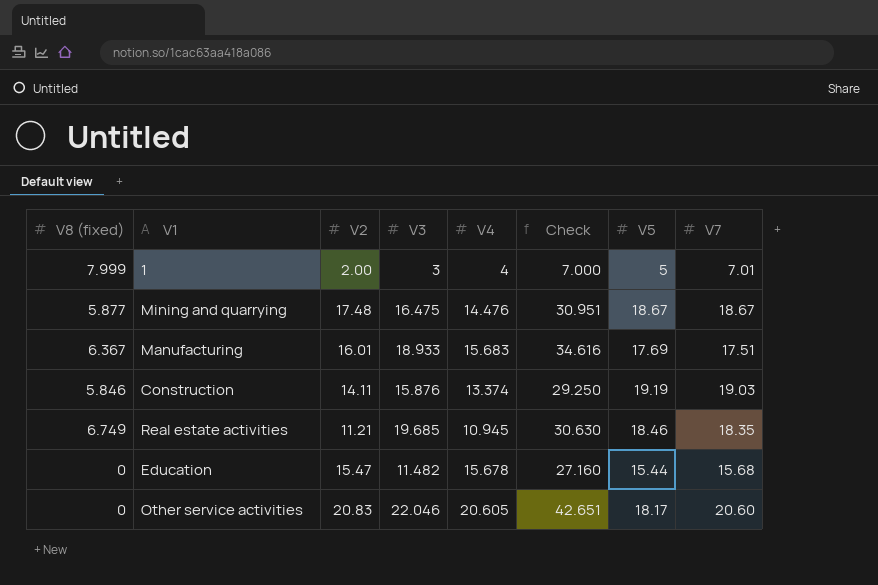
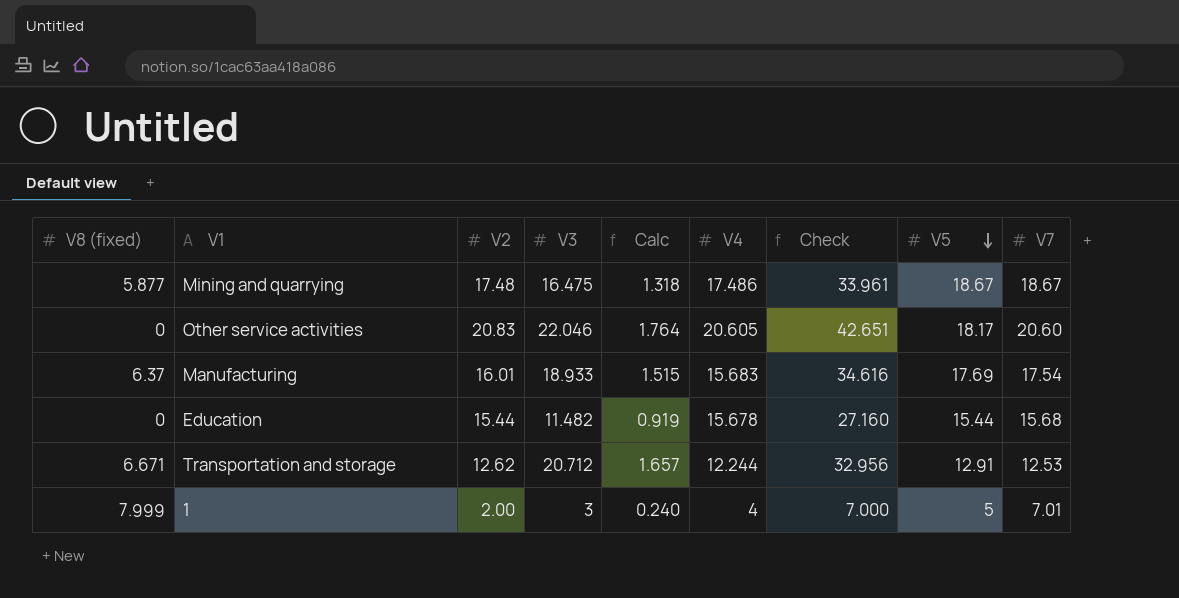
row order: none -> V5 descending
column Calc | formula: none -> [V3] * 0.08
row Construction: 5.846 | 14.11 | 15.876 | 13.374 | 29.250 | 19.19 | 19.03 -> none
row Real estate activities: 6.749 | 11.21 | 19.685 | 10.945 | 30.630 | 18.46 | 18.35 -> none
Mining and quarrying | V4: 14.476 -> 17.486
Mining and quarrying | Check: 30.951 -> 33.961
Manufacturing | V8 (fixed): 6.367 -> 6.37
Manufacturing | V7: 17.51 -> 17.54
Education | V2: 15.47 -> 15.44
row Transportation and storage: none -> 6.671 | 12.62 | 20.712 | 1.657 | 12.244 | 32.956 | 12.91 | 12.53

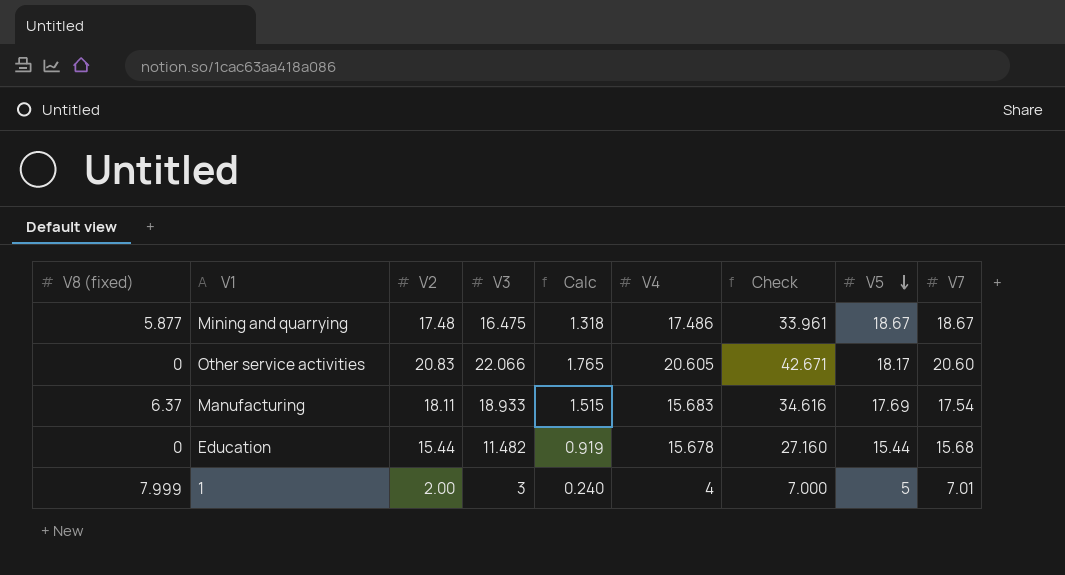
row Transportation and storage: 6.671 | 12.62 | 20.712 | 1.657 | 12.244 | 32.956 | 12.91 | 12.53 -> none
Other service activities | V3: 22.046 -> 22.066
Other service activities | Calc: 1.764 -> 1.765
Other service activities | Check: 42.651 -> 42.671
Manufacturing | V2: 16.01 -> 18.11

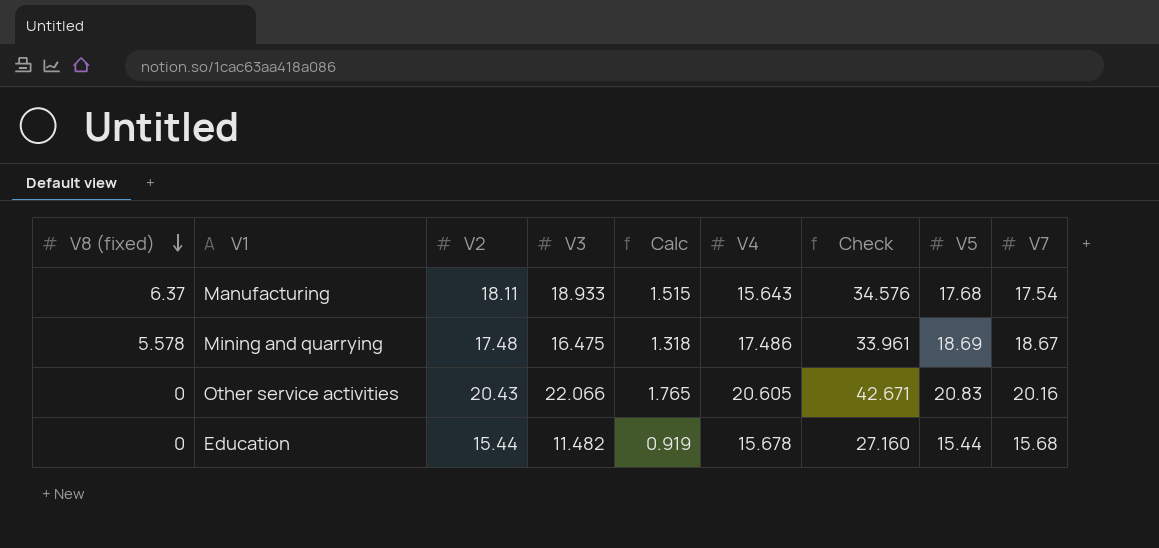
row order: V5 descending -> V8 (fixed) descending
row 1: 7.999 | 2.00 | 3 | 0.240 | 4 | 7.000 | 5 | 7.01 -> none
Manufacturing | V4: 15.683 -> 15.643
Manufacturing | Check: 34.616 -> 34.576
Manufacturing | V5: 17.69 -> 17.68
Mining and quarrying | V8 (fixed): 5.877 -> 5.578
Mining and quarrying | V5: 18.67 -> 18.69
Other service activities | V2: 20.83 -> 20.43
Other service activities | V5: 18.17 -> 20.83
Other service activities | V7: 20.60 -> 20.16

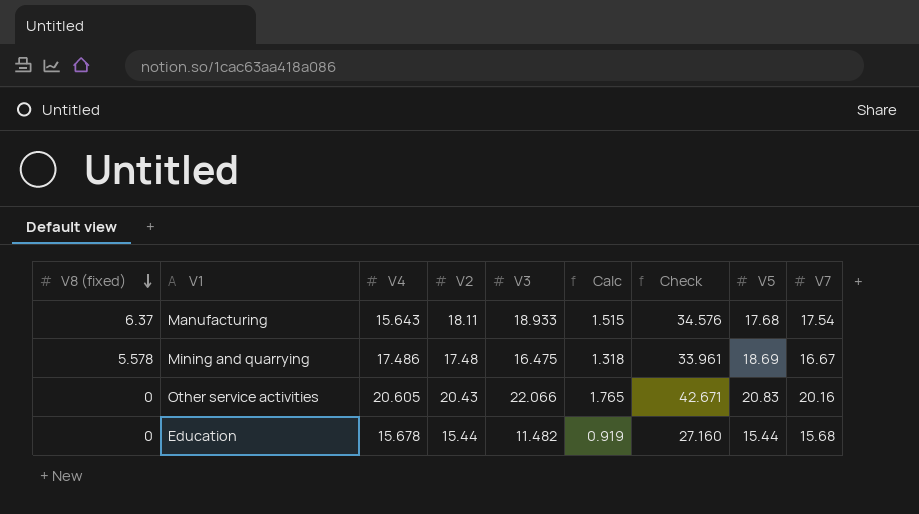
column V4 | position: 6 -> 3
Mining and quarrying | V7: 18.67 -> 16.67

